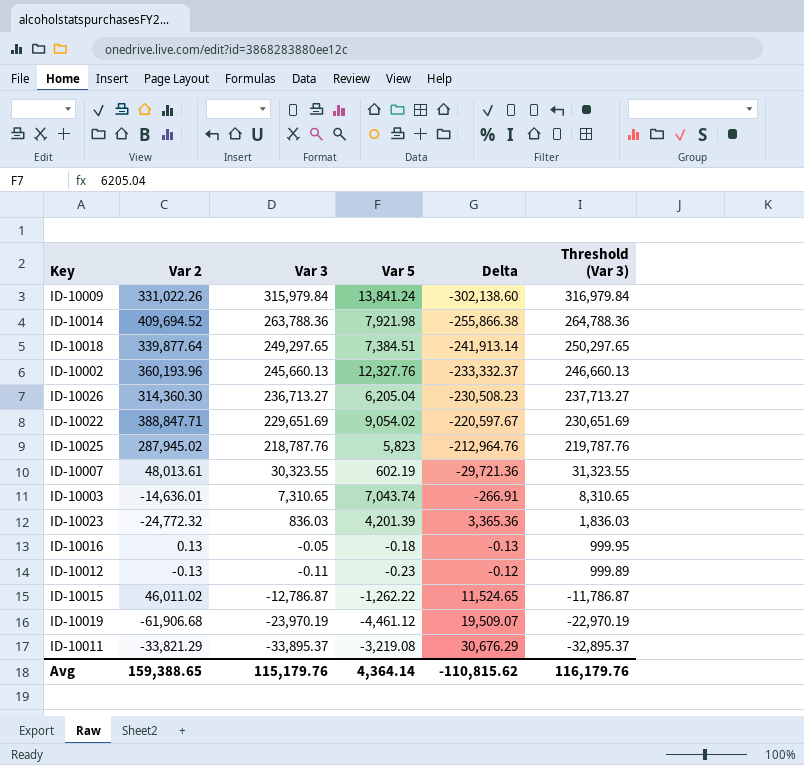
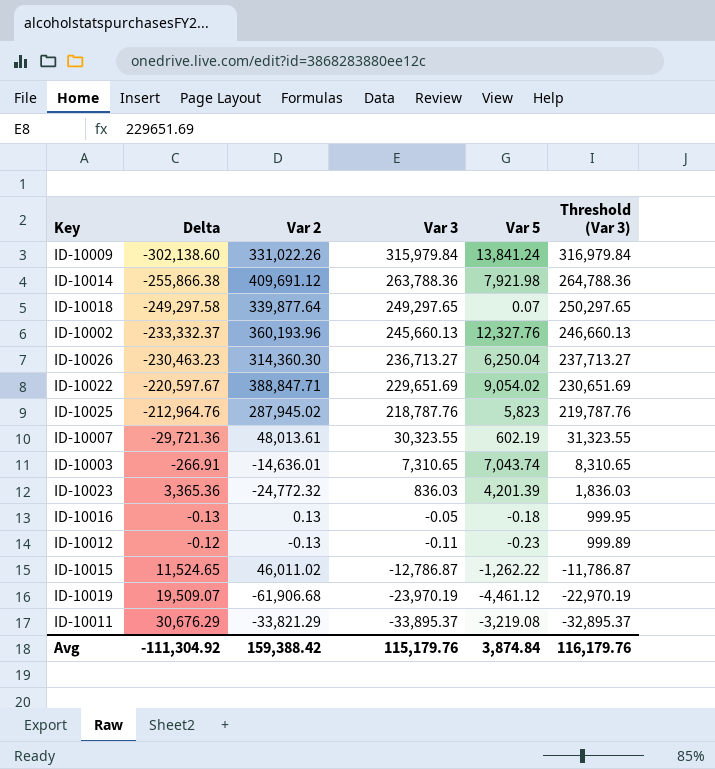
column Delta | position: 5 -> 2
ID-10014 | Var 2: 409,694.52 -> 409,691.12
ID-10018 | Delta: -241,913.14 -> -249,297.58
ID-10018 | Var 5: 7,384.51 -> 0.07
ID-10026 | Delta: -230,508.23 -> -230,463.23
ID-10026 | Var 5: 6,205.04 -> 6,250.04
Avg | Delta: -110,815.62 -> -111,304.92
Avg | Var 2: 159,388.65 -> 159,388.42
Avg | Var 5: 4,364.14 -> 3,874.84

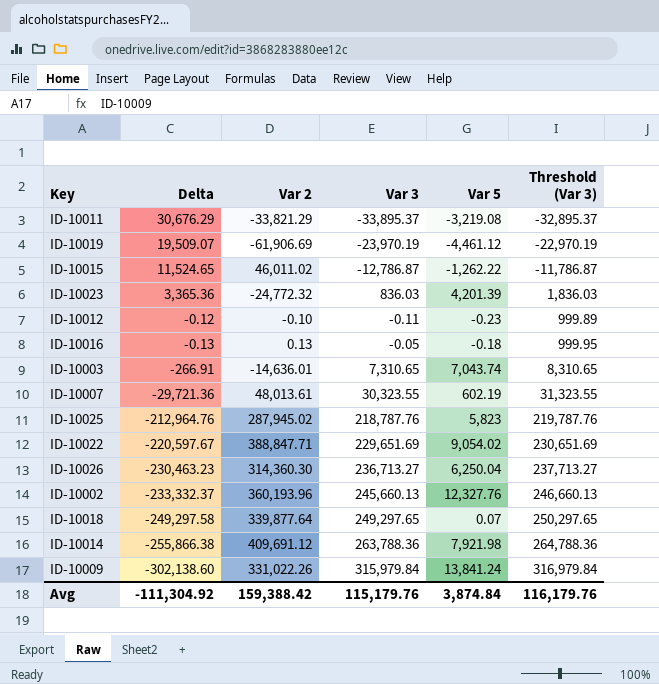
row order: Var 3 descending -> Delta descending
ID-10019 | Var 2: -61,906.68 -> -61,906.69
ID-10012 | Var 2: -0.13 -> -0.10

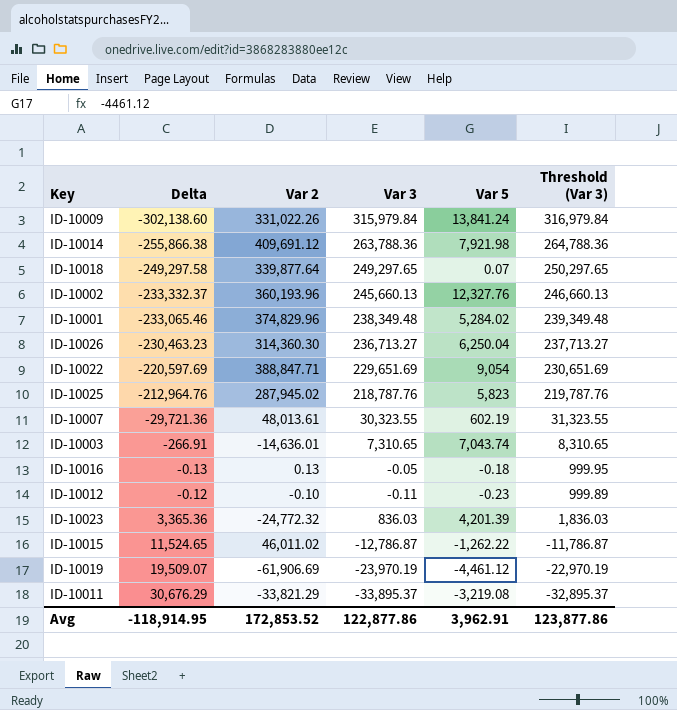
row order: Delta descending -> Delta ascending
row ID-10001: none -> -233,065.46 | 374,829.96 | 238,349.48 | 5,284.02 | 239,349.48
ID-10022 | Delta: -220,597.67 -> -220,597.69
ID-10022 | Var 5: 9,054.02 -> 9,054
Avg | Delta: -111,304.92 -> -118,914.95
Avg | Var 2: 159,388.42 -> 172,853.52
Avg | Var 3: 115,179.76 -> 122,877.86
Avg | Var 5: 3,874.84 -> 3,962.91
Avg | Threshold (Var 3): 116,179.76 -> 123,877.86

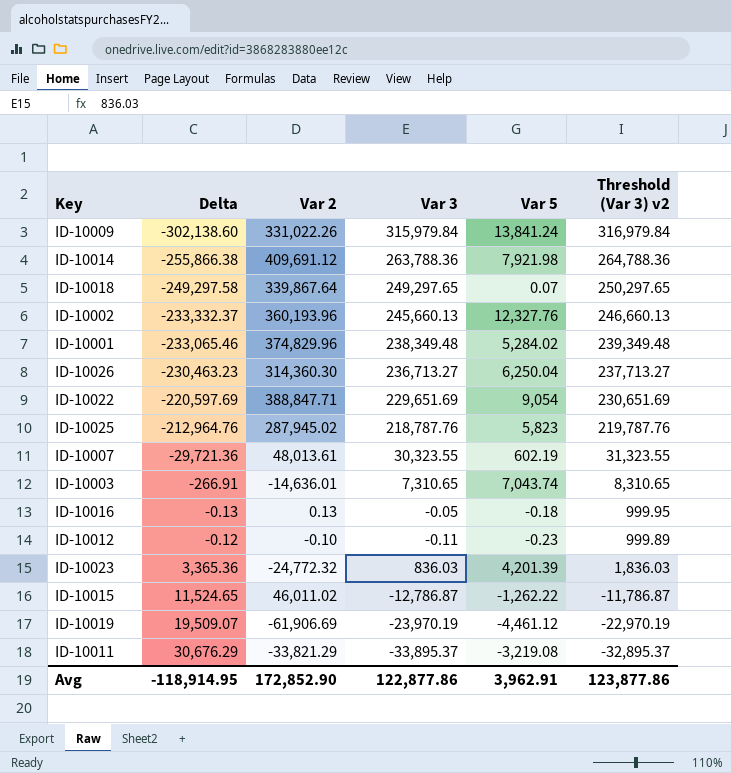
column name: Threshold (Var 3) -> Threshold (Var 3) v2
ID-10018 | Var 2: 339,877.64 -> 339,867.64
Avg | Var 2: 172,853.52 -> 172,852.90

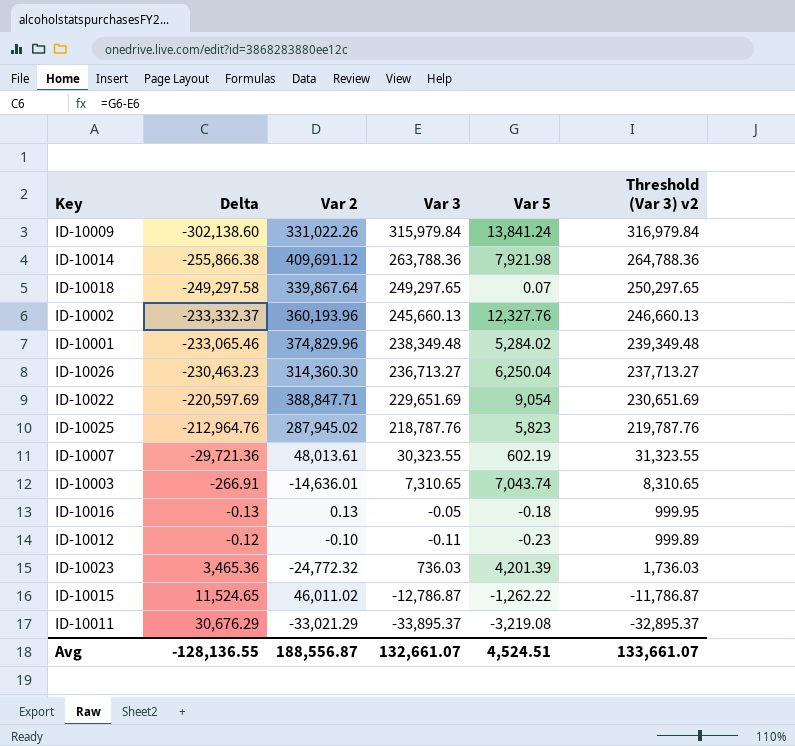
row ID-10019: 19,509.07 | -61,906.69 | -23,970.19 | -4,461.12 | -22,970.19 -> none
ID-10023 | Delta: 3,365.36 -> 3,465.36
ID-10023 | Var 3: 836.03 -> 736.03
ID-10023 | Threshold (Var 3) v2: 1,836.03 -> 1,736.03
ID-10011 | Var 2: -33,821.29 -> -33,021.29
Avg | Delta: -118,914.95 -> -128,136.55
Avg | Var 2: 172,852.90 -> 188,556.87
Avg | Var 3: 122,877.86 -> 132,661.07
Avg | Var 5: 3,962.91 -> 4,524.51
Avg | Threshold (Var 3) v2: 123,877.86 -> 133,661.07

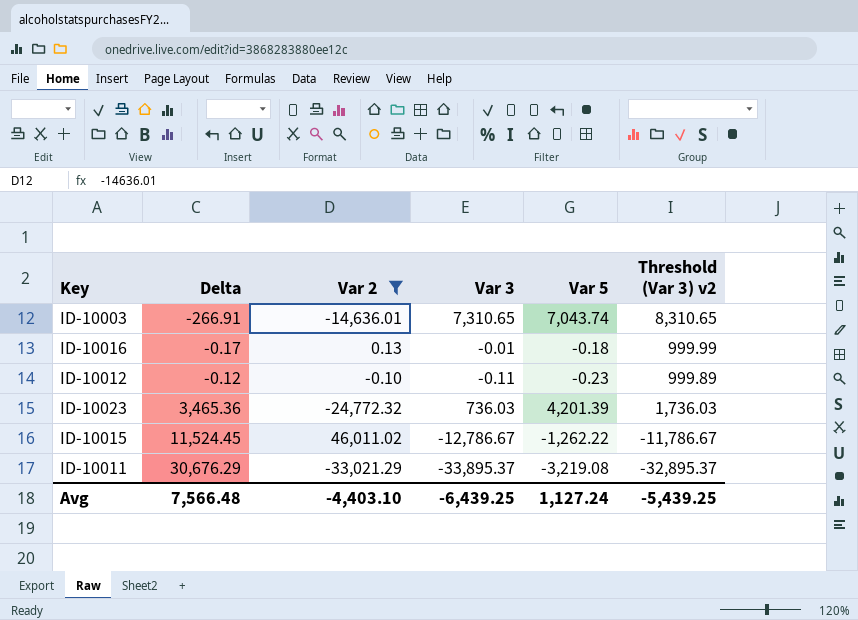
filter: none -> Var 2 <= 46,011.02
ID-10016 | Delta: -0.13 -> -0.17
ID-10016 | Var 3: -0.05 -> -0.01
ID-10016 | Threshold (Var 3) v2: 999.95 -> 999.99
ID-10015 | Delta: 11,524.65 -> 11,524.45
ID-10015 | Var 3: -12,786.87 -> -12,786.67
ID-10015 | Threshold (Var 3) v2: -11,786.87 -> -11,786.67
Avg | Delta: -128,136.55 -> 7,566.48
Avg | Var 2: 188,556.87 -> -4,403.10
Avg | Var 3: 132,661.07 -> -6,439.25
Avg | Var 5: 4,524.51 -> 1,127.24
Avg | Threshold (Var 3) v2: 133,661.07 -> -5,439.25

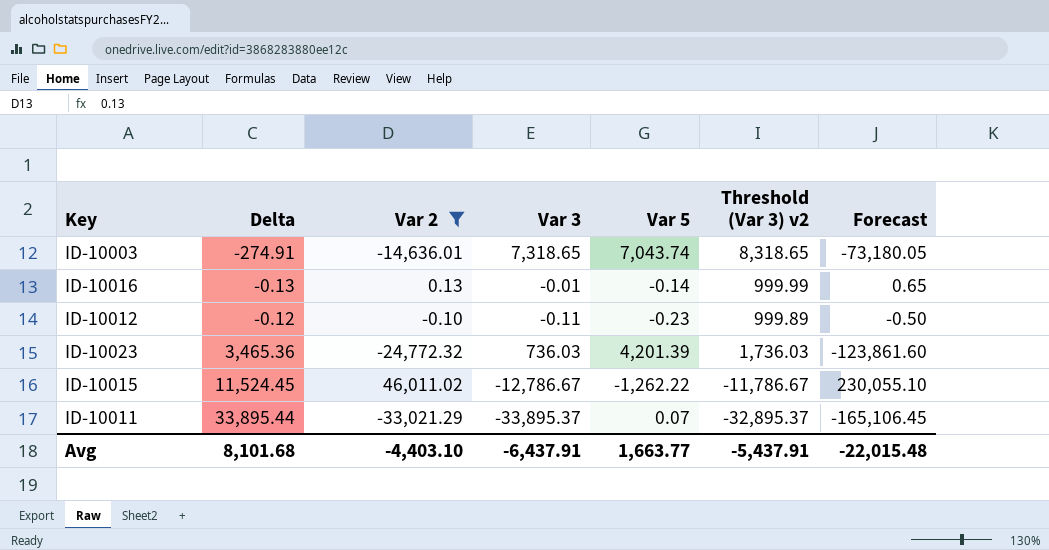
column Forecast | formula: none -> [Var 2] * 5
ID-10003 | Delta: -266.91 -> -274.91
ID-10003 | Var 3: 7,310.65 -> 7,318.65
ID-10003 | Threshold (Var 3) v2: 8,310.65 -> 8,318.65
ID-10016 | Delta: -0.17 -> -0.13
ID-10016 | Var 5: -0.18 -> -0.14
ID-10011 | Delta: 30,676.29 -> 33,895.44
ID-10011 | Var 5: -3,219.08 -> 0.07
Avg | Delta: 7,566.48 -> 8,101.68
Avg | Var 3: -6,439.25 -> -6,437.91
Avg | Var 5: 1,127.24 -> 1,663.77
Avg | Threshold (Var 3) v2: -5,439.25 -> -5,437.91

